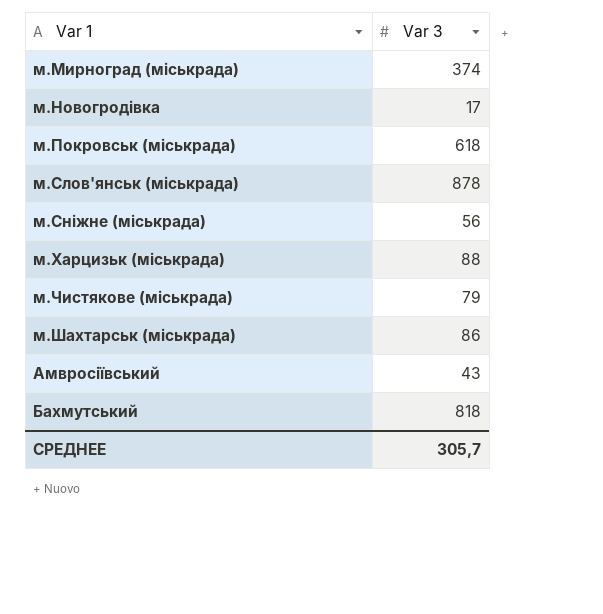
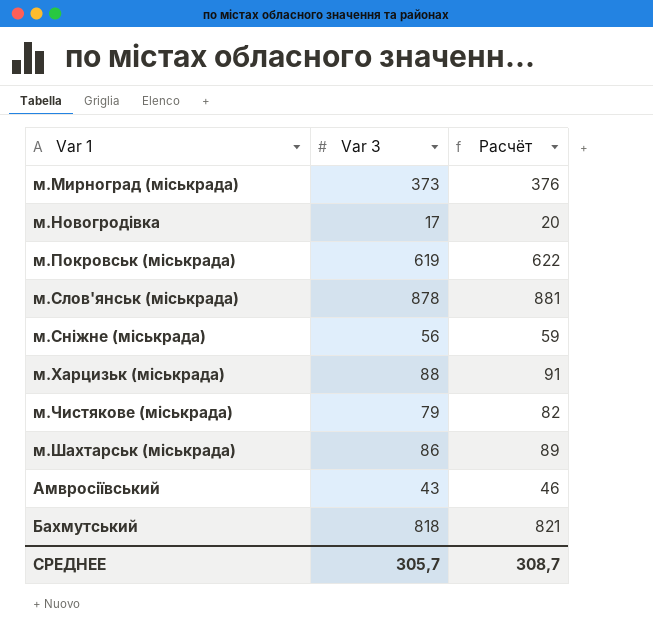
column Расчёт | formula: none -> [Var 3] + 3
м.Мирноград (міськрада) | Var 3: 374 -> 373
м.Покровськ (міськрада) | Var 3: 618 -> 619

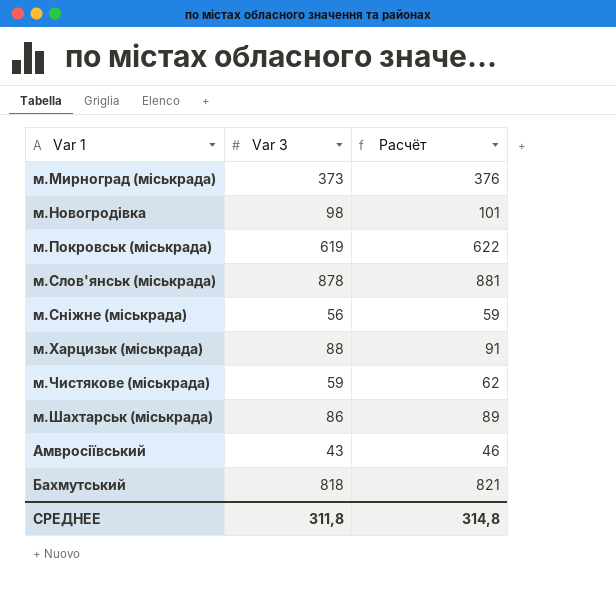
м.Новогродівка | Var 3: 17 -> 98
м.Новогродівка | Расчёт: 20 -> 101
м.Чистякове (міськрада) | Var 3: 79 -> 59
м.Чистякове (міськрада) | Расчёт: 82 -> 62
СРЕДНЕЕ | Var 3: 305,7 -> 311,8
СРЕДНЕЕ | Расчёт: 308,7 -> 314,8

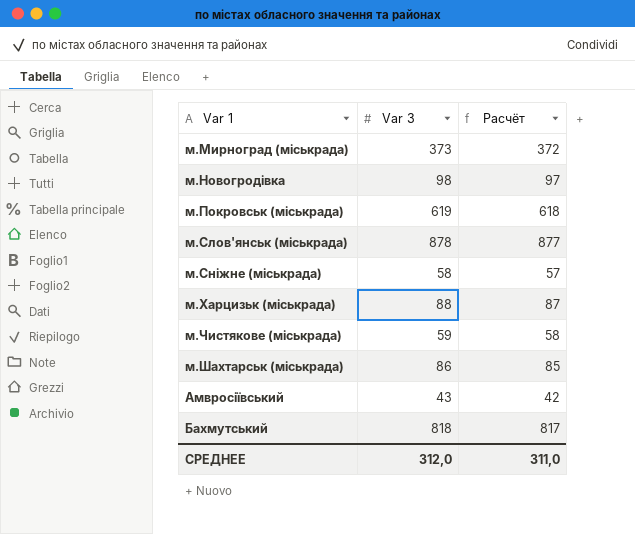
column Расчёт | formula: [Var 3] + 3 -> [Var 3] - 1
м.Сніжне (міськрада) | Var 3: 56 -> 58
СРЕДНЕЕ | Var 3: 311,8 -> 312,0
СРЕДНЕЕ | Расчёт: 314,8 -> 311,0

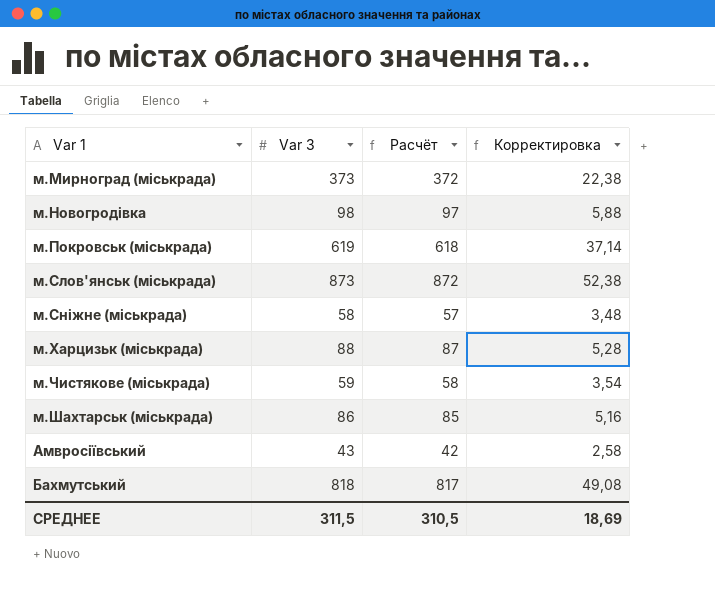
column Корректировка | formula: none -> [Var 3] * 0,06
м.Слов'янськ (міськрада) | Var 3: 878 -> 873
м.Слов'янськ (міськрада) | Расчёт: 877 -> 872
СРЕДНЕЕ | Var 3: 312,0 -> 311,5
СРЕДНЕЕ | Расчёт: 311,0 -> 310,5

